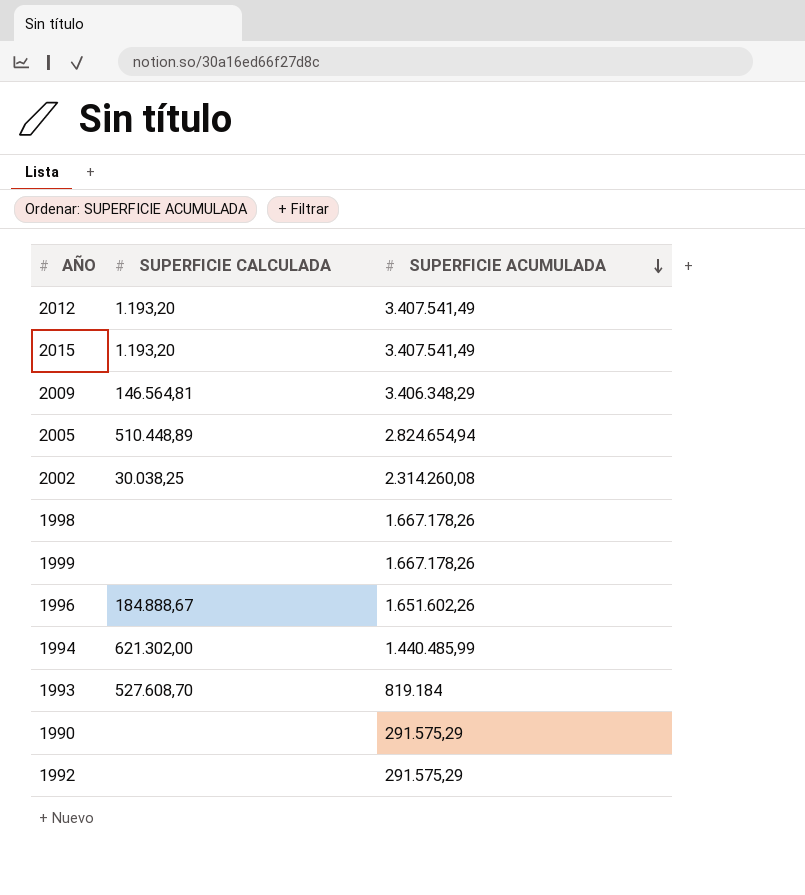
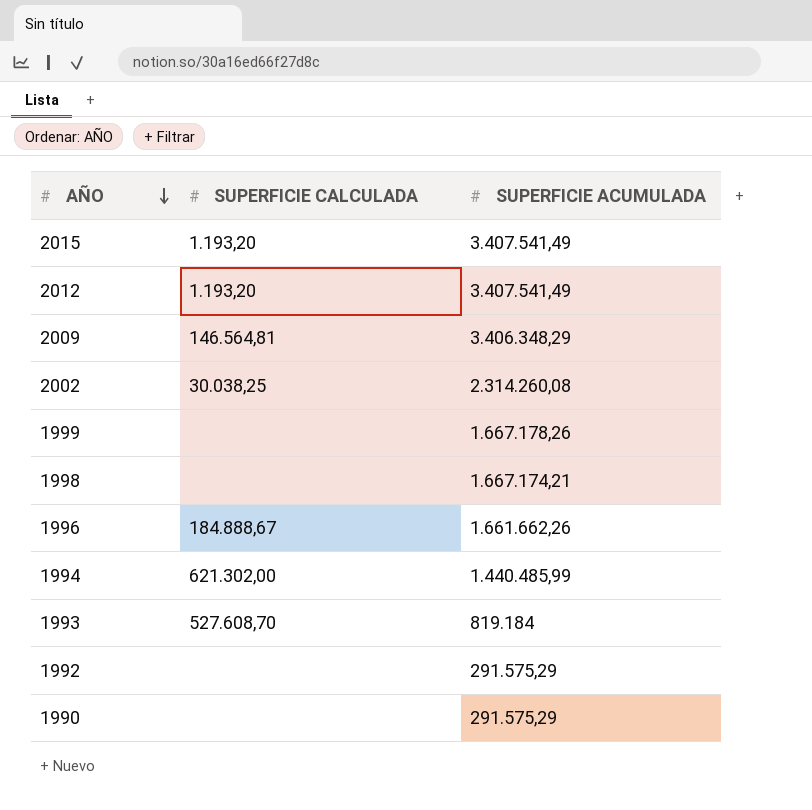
row order: SUPERFICIE ACUMULADA descending -> AÑO descending
row 2005: 510.448,89 | 2.824.654,94 -> none
1998 | SUPERFICIE ACUMULADA: 1.667.178,26 -> 1.667.174,21
1996 | SUPERFICIE ACUMULADA: 1.651.602,26 -> 1.661.662,26

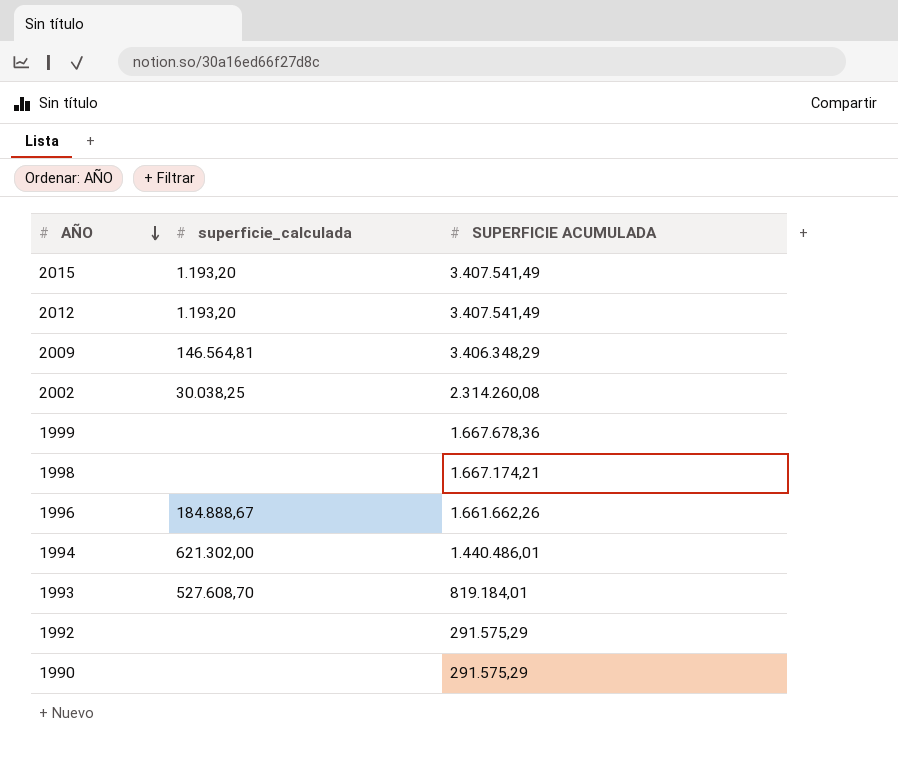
column name: SUPERFICIE CALCULADA -> superficie_calculada
1999 | SUPERFICIE ACUMULADA: 1.667.178,26 -> 1.667.678,36
1994 | SUPERFICIE ACUMULADA: 1.440.485,99 -> 1.440.486,01
1993 | SUPERFICIE ACUMULADA: 819.184 -> 819.184,01

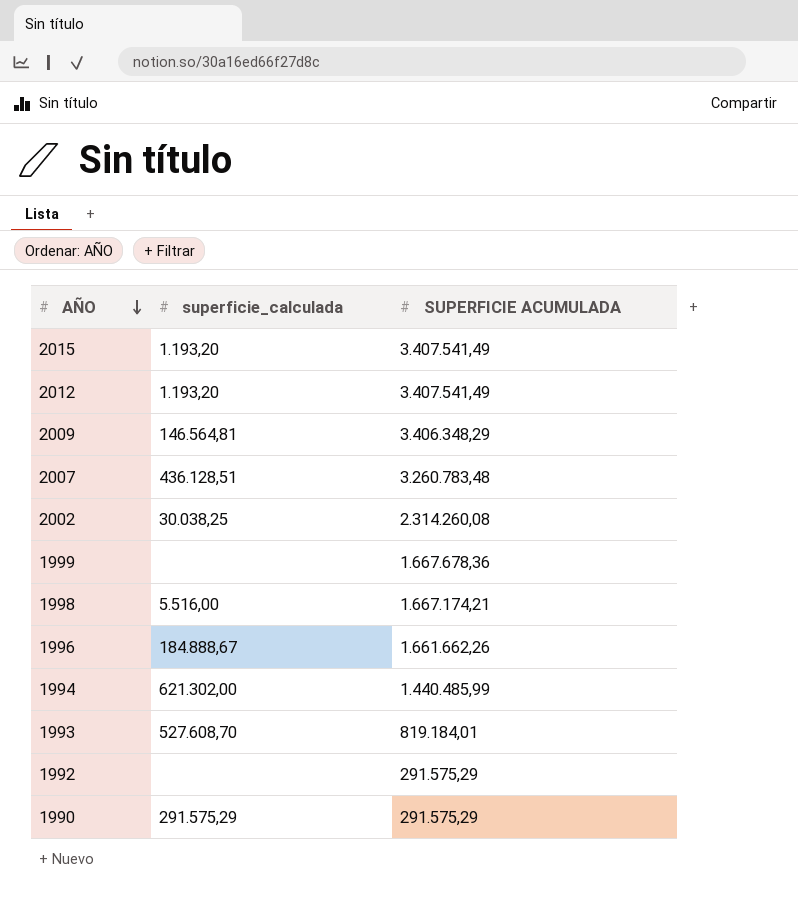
row 2007: none -> 436.128,51 | 3.260.783,48
1998 | superficie_calculada: none -> 5.516,00
1994 | SUPERFICIE ACUMULADA: 1.440.486,01 -> 1.440.485,99
1990 | superficie_calculada: none -> 291.575,29

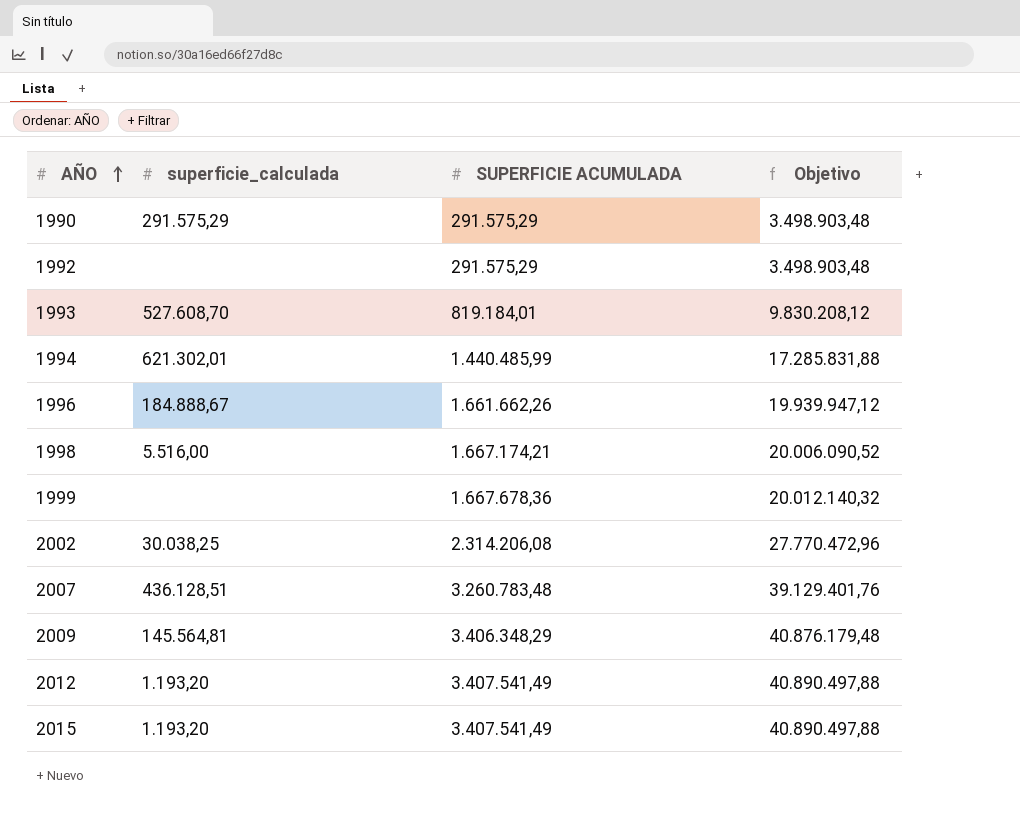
row order: AÑO descending -> AÑO ascending
column Objetivo | formula: none -> [SUPERFICIE ACUMULADA] * 12
1994 | superficie_calculada: 621.302,00 -> 621.302,01
2002 | SUPERFICIE ACUMULADA: 2.314.260,08 -> 2.314.206,08
2009 | superficie_calculada: 146.564,81 -> 145.564,81

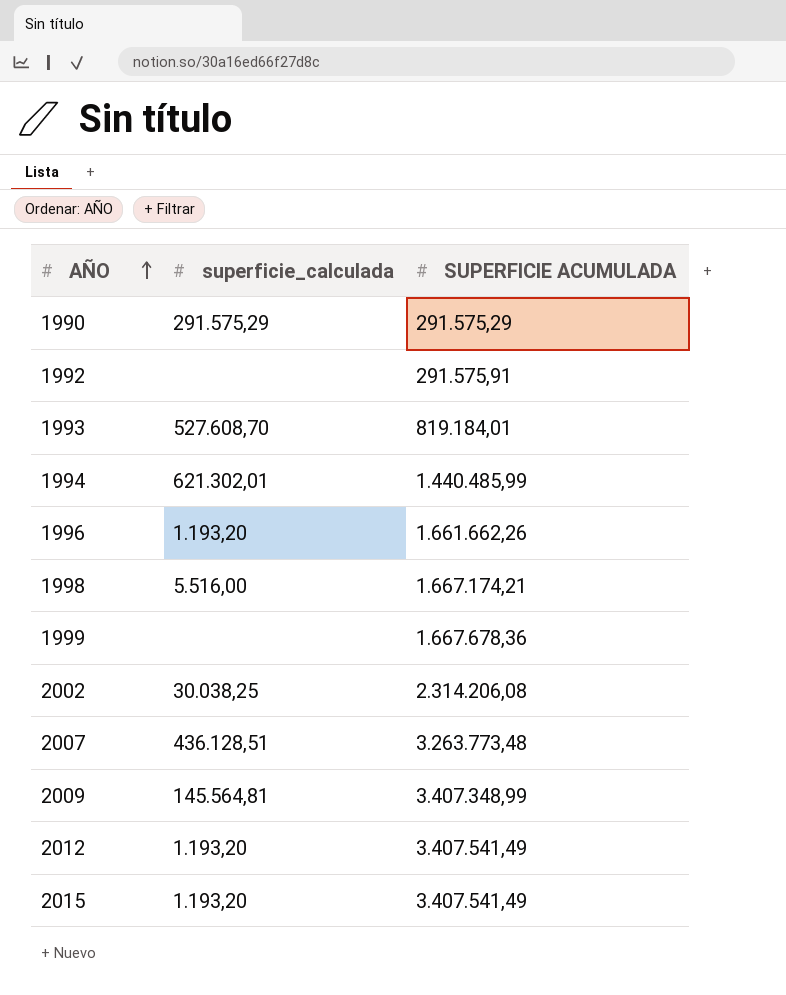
column Objetivo | formula: [SUPERFICIE ACUMULADA] * 12 -> none
1992 | SUPERFICIE ACUMULADA: 291.575,29 -> 291.575,91
1996 | superficie_calculada: 184.888,67 -> 1.193,20
2007 | SUPERFICIE ACUMULADA: 3.260.783,48 -> 3.263.773,48
2009 | SUPERFICIE ACUMULADA: 3.406.348,29 -> 3.407.348,99

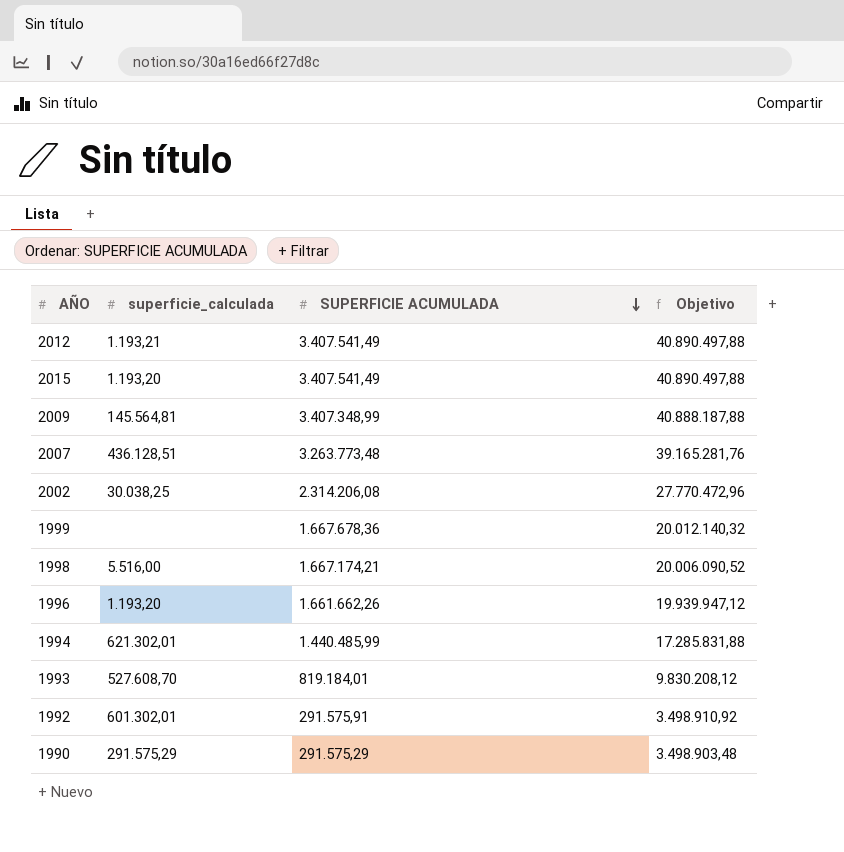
row order: AÑO ascending -> SUPERFICIE ACUMULADA descending
column Objetivo | formula: none -> [SUPERFICIE ACUMULADA] * 12
2012 | superficie_calculada: 1.193,20 -> 1.193,21
1992 | superficie_calculada: none -> 601.302,01

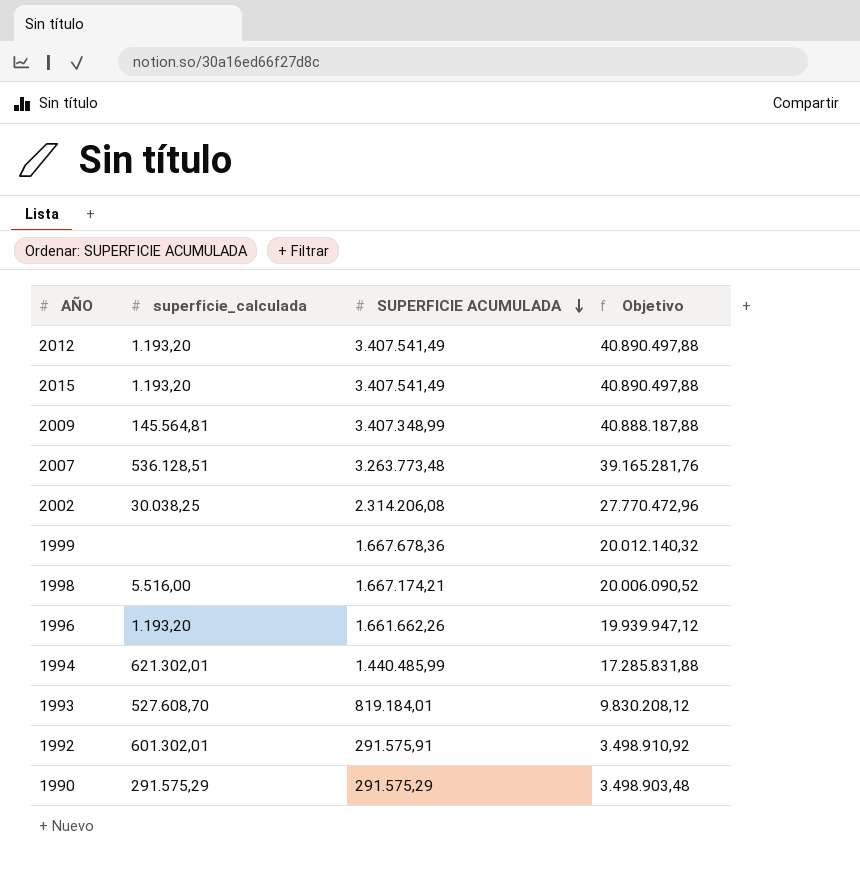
2012 | superficie_calculada: 1.193,21 -> 1.193,20
2007 | superficie_calculada: 436.128,51 -> 536.128,51

